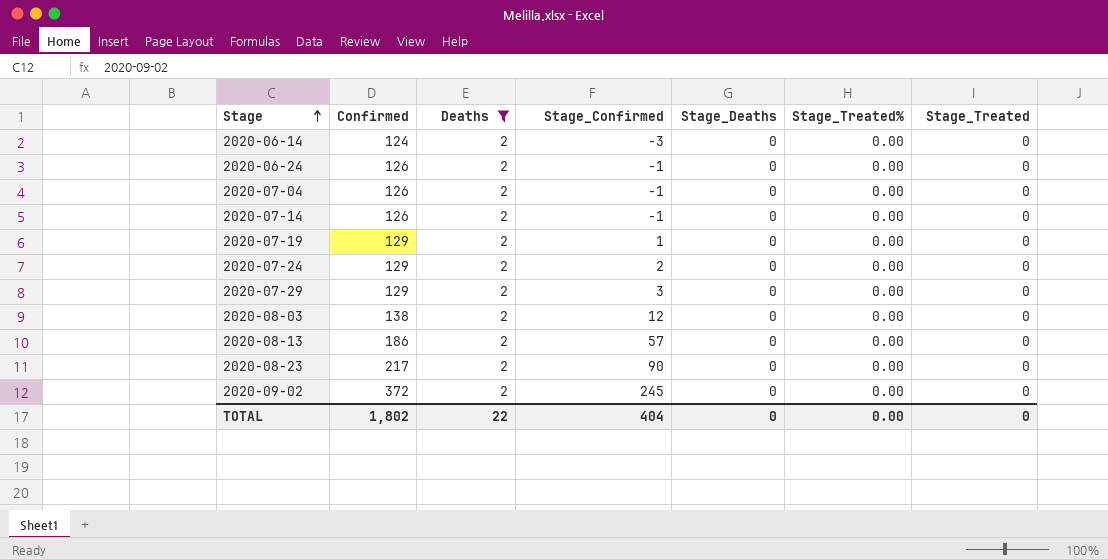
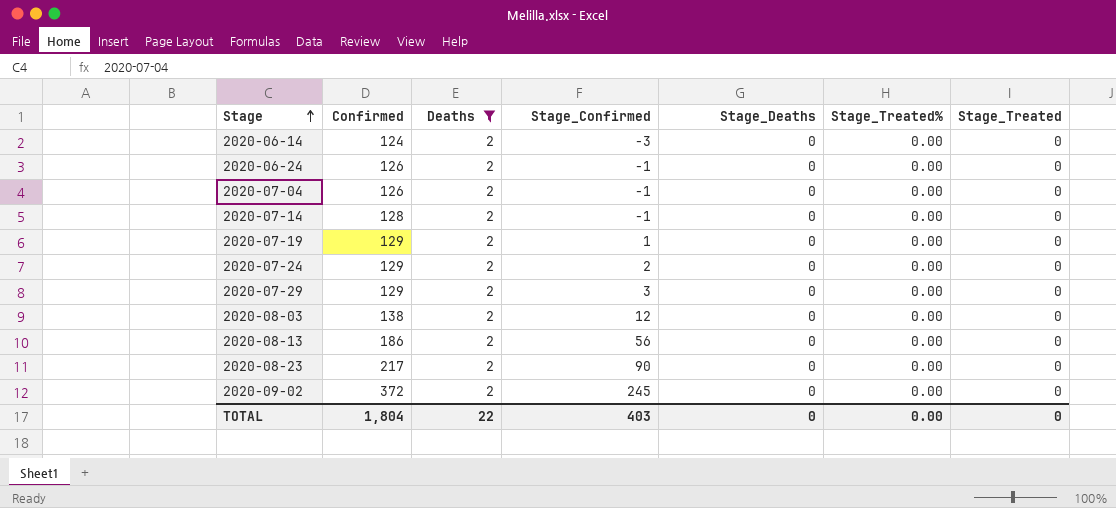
2020-07-14 | Confirmed: 126 -> 128
2020-08-13 | Stage_Confirmed: 57 -> 56
TOTAL | Confirmed: 1,802 -> 1,804
TOTAL | Stage_Confirmed: 404 -> 403

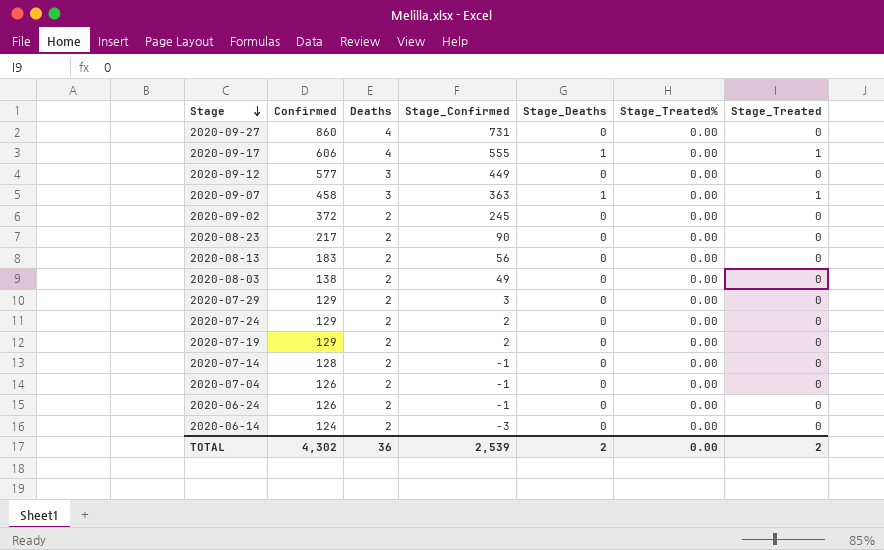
filter: Deaths = 2 -> none
row order: Stage ascending -> Stage descending
2020-08-13 | Confirmed: 186 -> 183
2020-08-03 | Stage_Confirmed: 12 -> 49
2020-07-19 | Stage_Confirmed: 1 -> 2
TOTAL | Confirmed: 1,804 -> 4,302
TOTAL | Deaths: 22 -> 36
TOTAL | Stage_Confirmed: 403 -> 2,539
TOTAL | Stage_Deaths: 0 -> 2
TOTAL | Stage_Treated: 0 -> 2

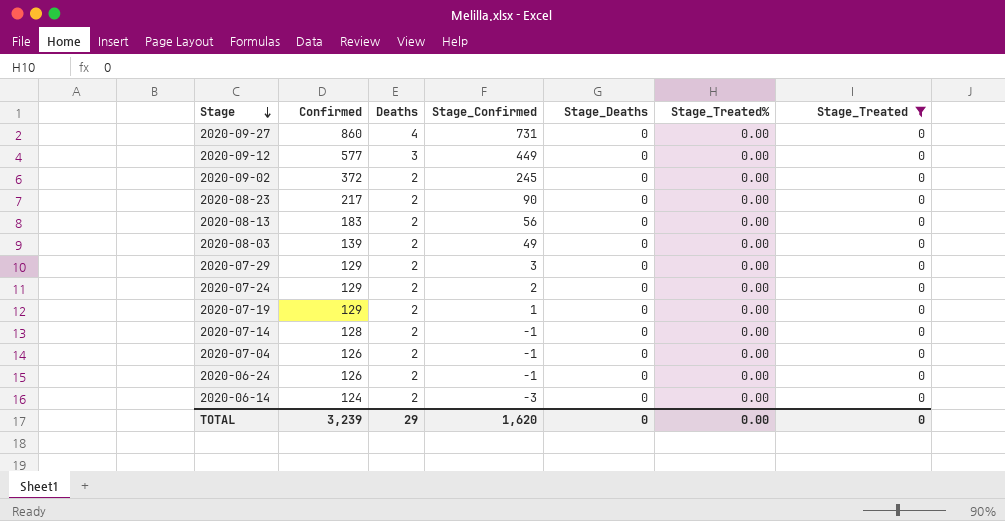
filter: none -> Stage_Treated = 0
2020-08-03 | Confirmed: 138 -> 139
2020-07-19 | Stage_Confirmed: 2 -> 1
TOTAL | Confirmed: 4,302 -> 3,239
TOTAL | Deaths: 36 -> 29
TOTAL | Stage_Confirmed: 2,539 -> 1,620
TOTAL | Stage_Deaths: 2 -> 0
TOTAL | Stage_Treated: 2 -> 0

